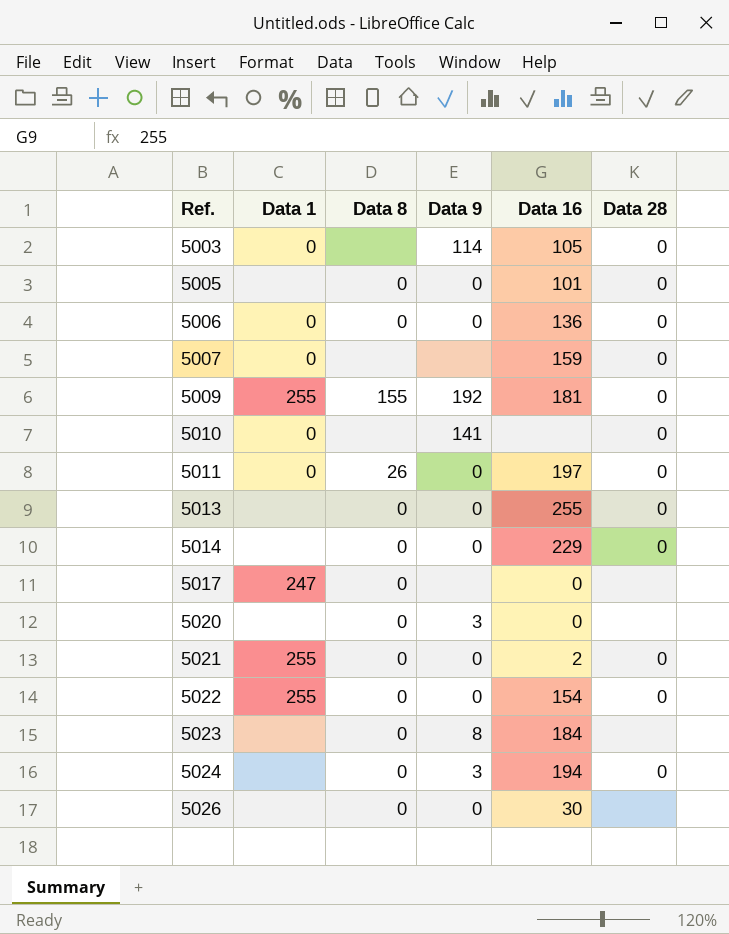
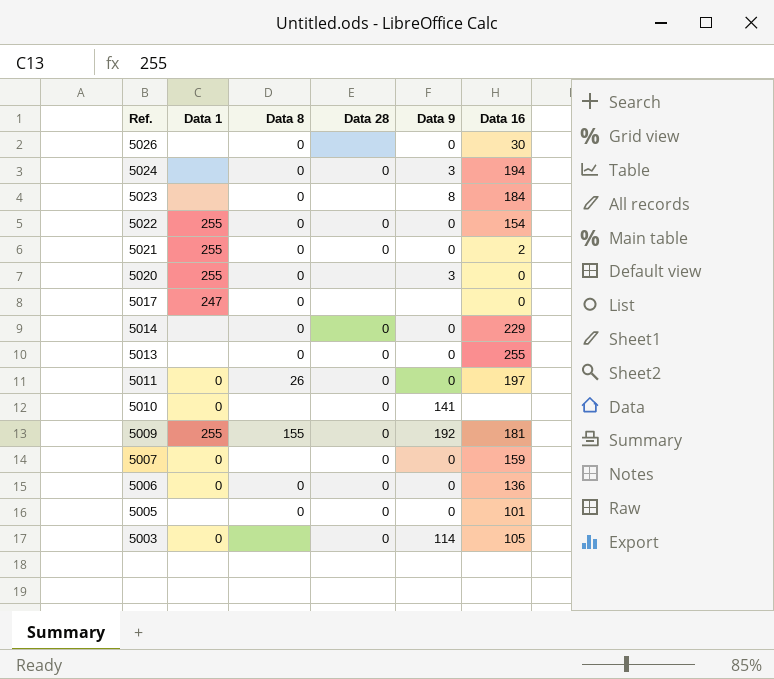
row order: Ref. ascending -> Ref. descending
column Data 28 | position: 6 -> 4
5020 | Data 1: none -> 255
5007 | Data 9: none -> 0

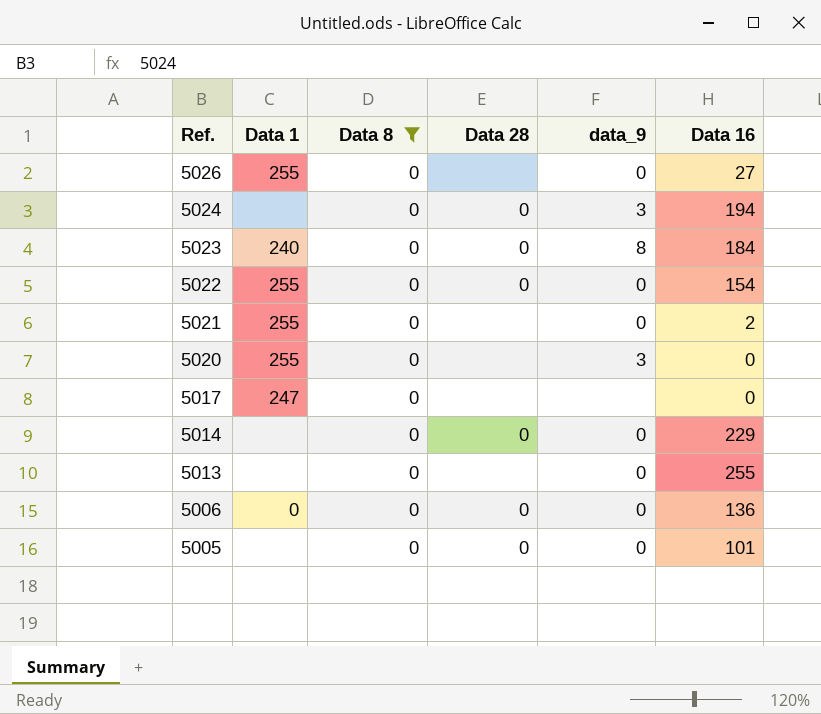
filter: none -> Data 8 = 0
column name: Data 9 -> data_9
5026 | Data 1: none -> 255
5026 | Data 16: 30 -> 27
5023 | Data 1: none -> 240
5023 | Data 28: none -> 0
5021 | Data 28: 0 -> none
5013 | Data 28: 0 -> none

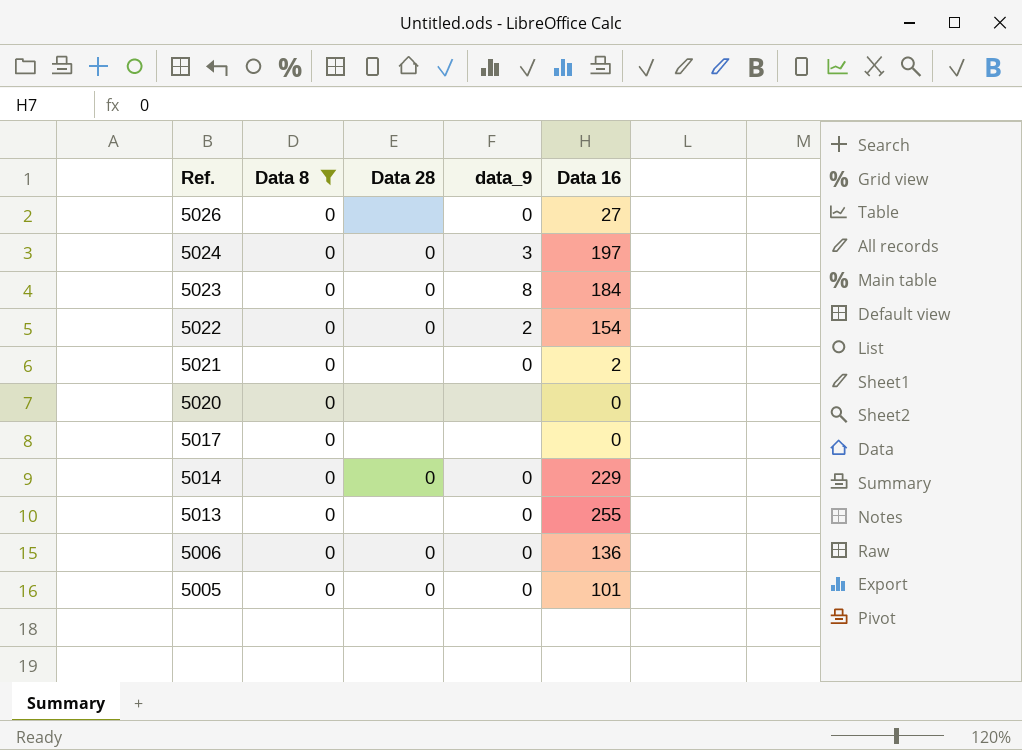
column Data 1 | position: 2 -> none
5024 | Data 16: 194 -> 197
5022 | data_9: 0 -> 2
5020 | data_9: 3 -> none

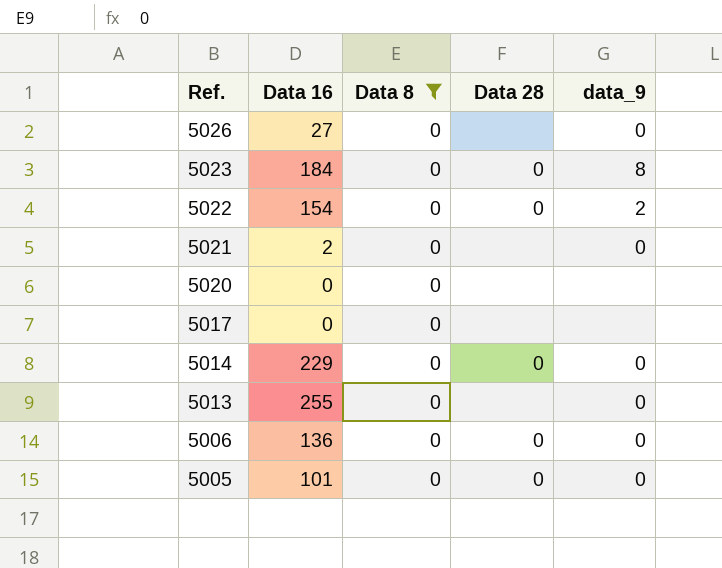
column Data 16 | position: 5 -> 2
row 5024: 0 | 0 | 3 | 197 -> none

